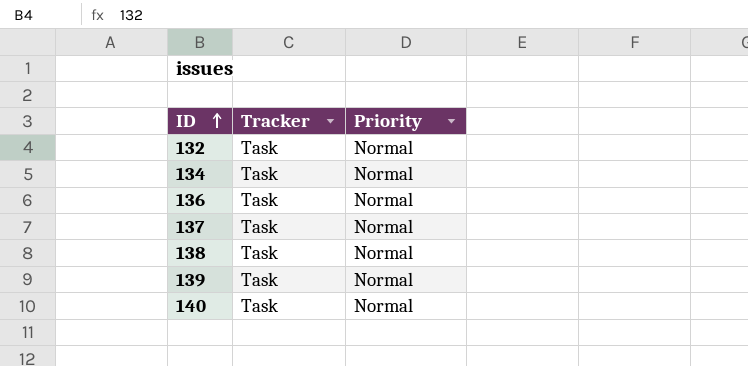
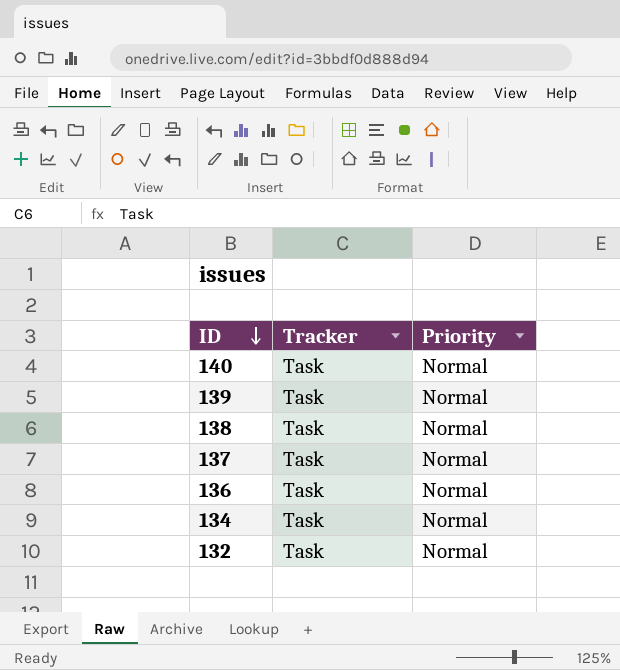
row order: ID ascending -> ID descending

